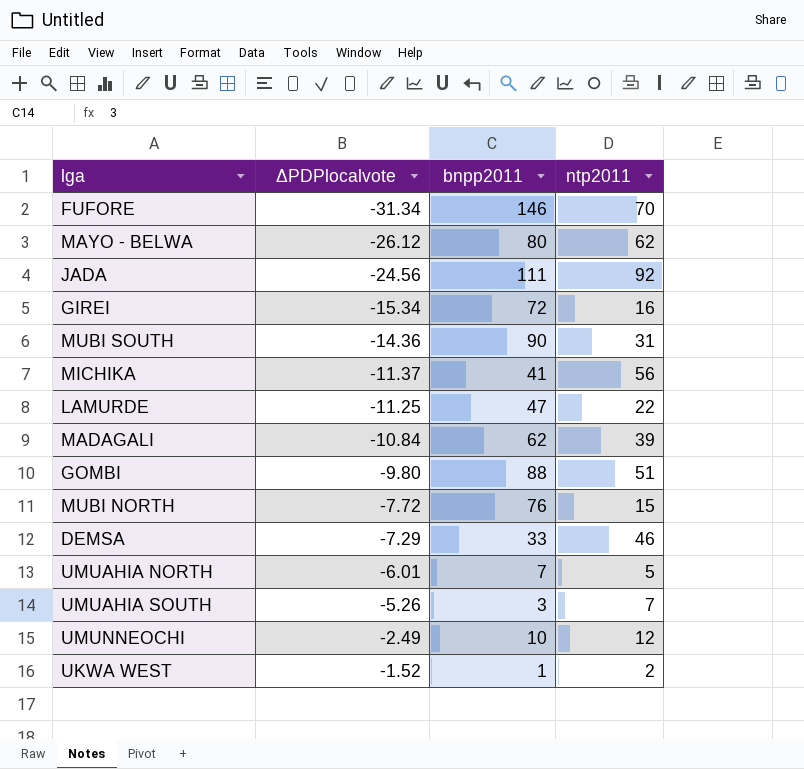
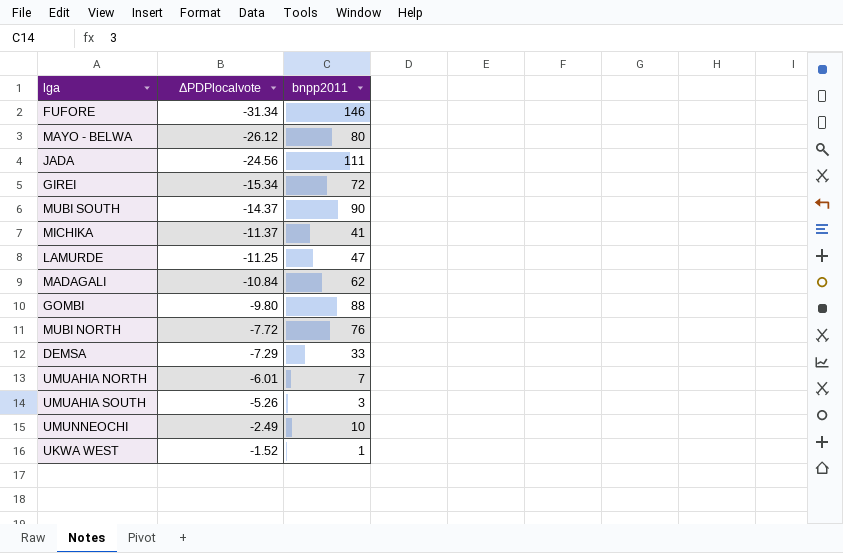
column ntp2011 | position: 4 -> none
MUBI SOUTH | ΔPDPlocalvote: -14.36 -> -14.37

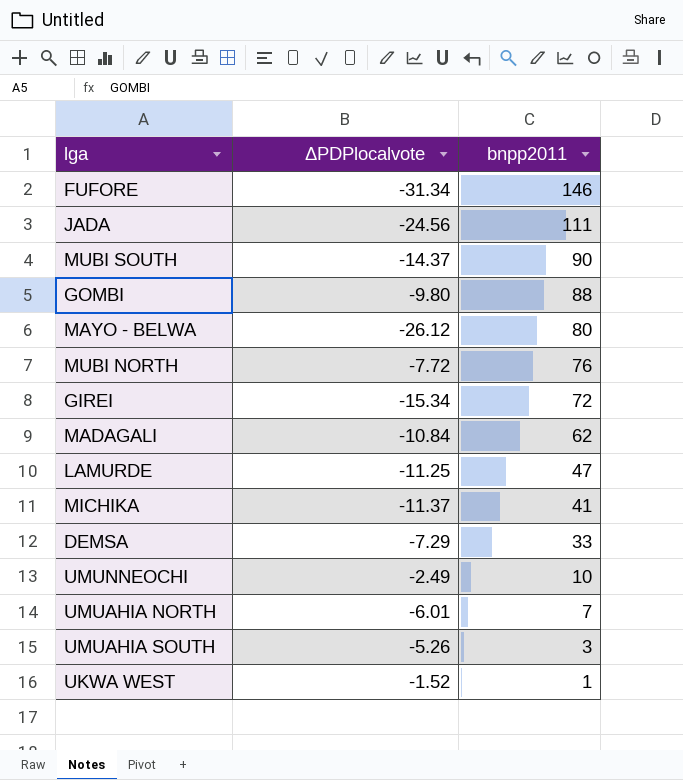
row order: ΔPDPlocalvote ascending -> bnpp2011 descending

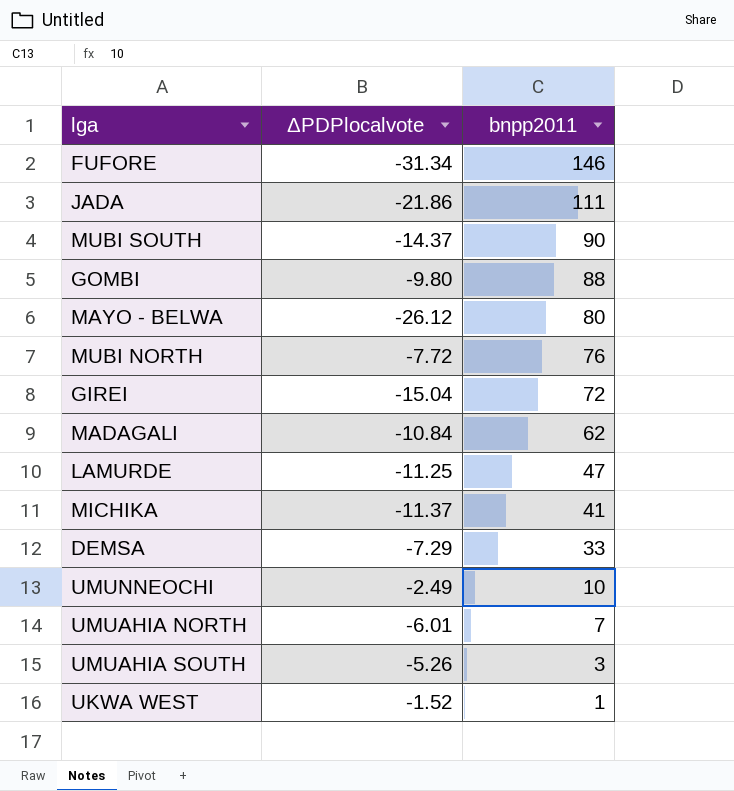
JADA | ΔPDPlocalvote: -24.56 -> -21.86
GIREI | ΔPDPlocalvote: -15.34 -> -15.04

